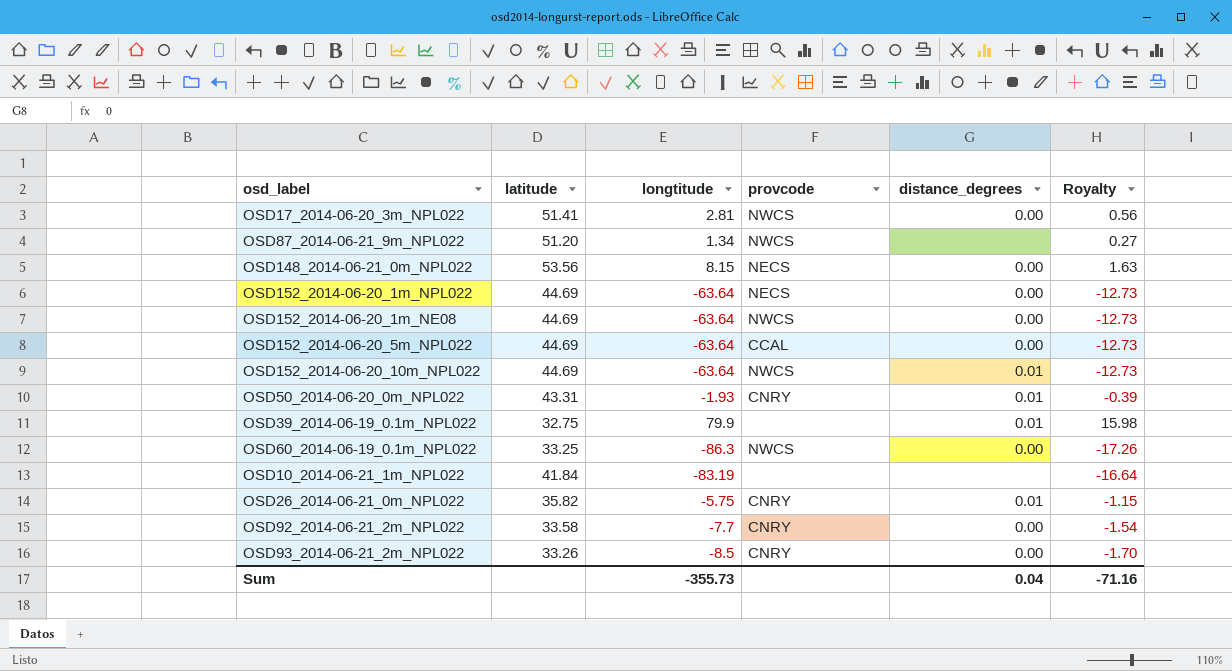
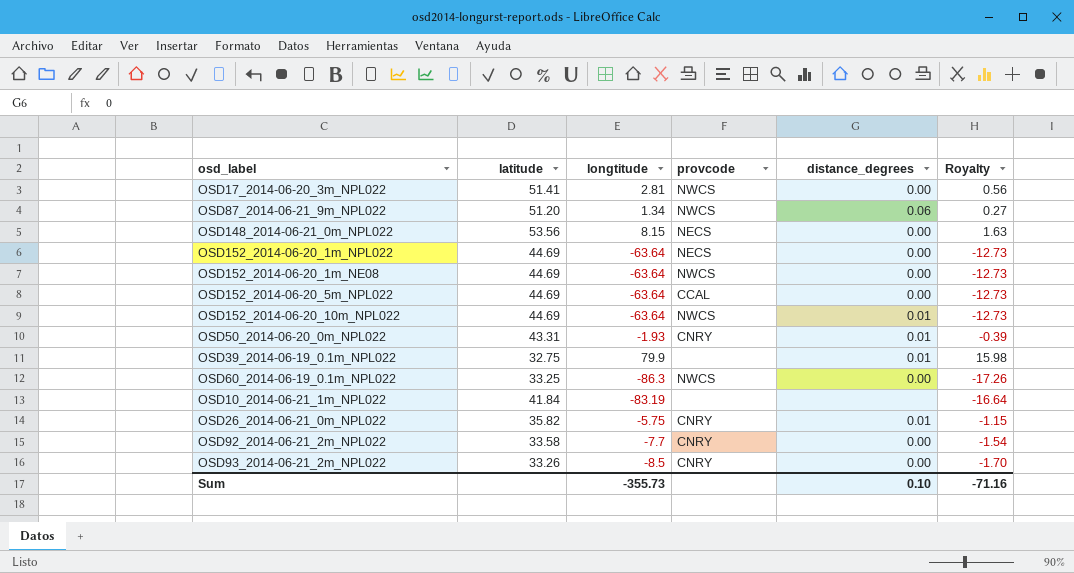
OSD87_2014-06-21_9m_NPL022 | distance_degrees: none -> 0.06
Sum | distance_degrees: 0.04 -> 0.10

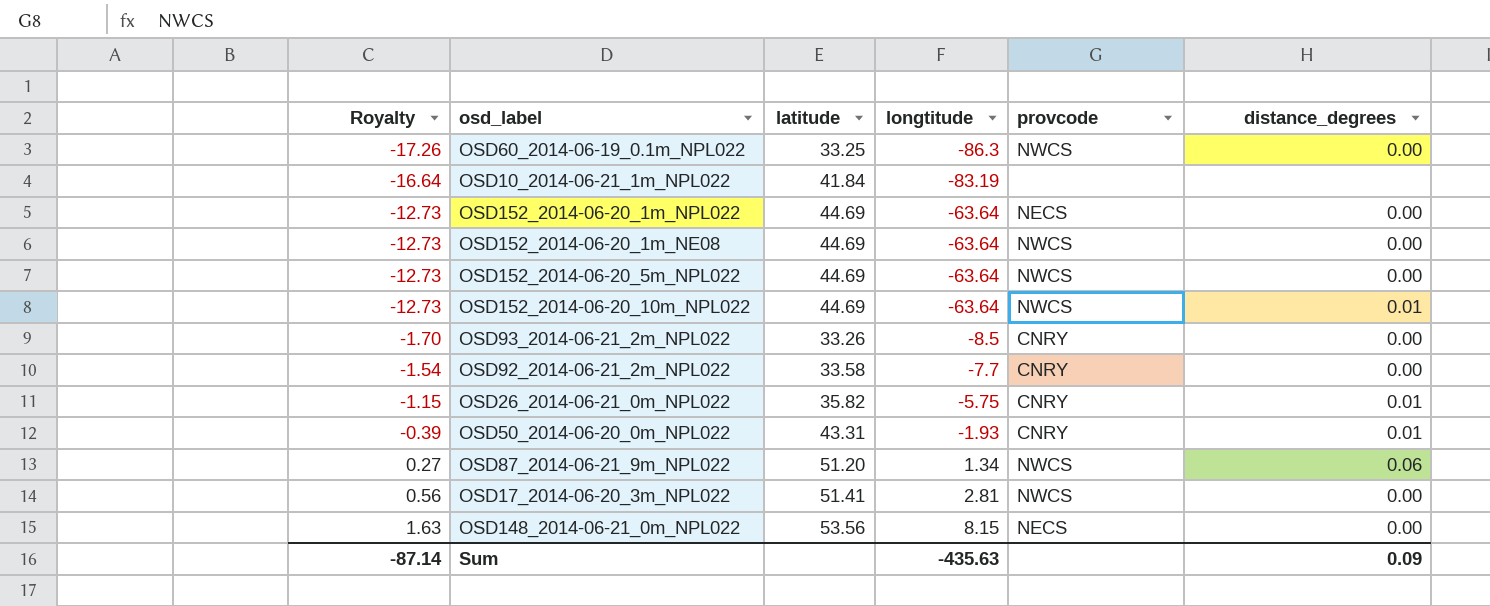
row order: none -> Royalty ascending
column Royalty | position: 6 -> 1
row OSD39_2014-06-19_0.1m_NPL022: 32.75 | 79.9 | none | 0.01 | 15.98 -> none
OSD152_2014-06-20_5m_NPL022 | provcode: CCAL -> NWCS
Sum | Royalty: -71.16 -> -87.14
Sum | longtitude: -355.73 -> -435.63
Sum | distance_degrees: 0.10 -> 0.09

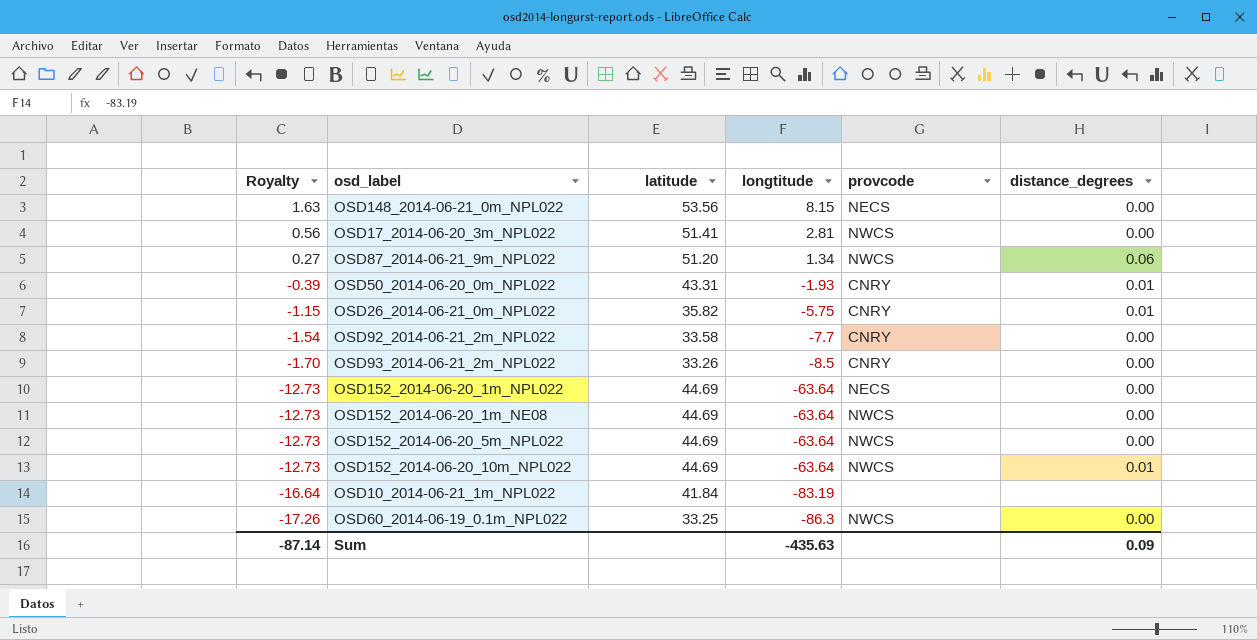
row order: Royalty ascending -> Royalty descending

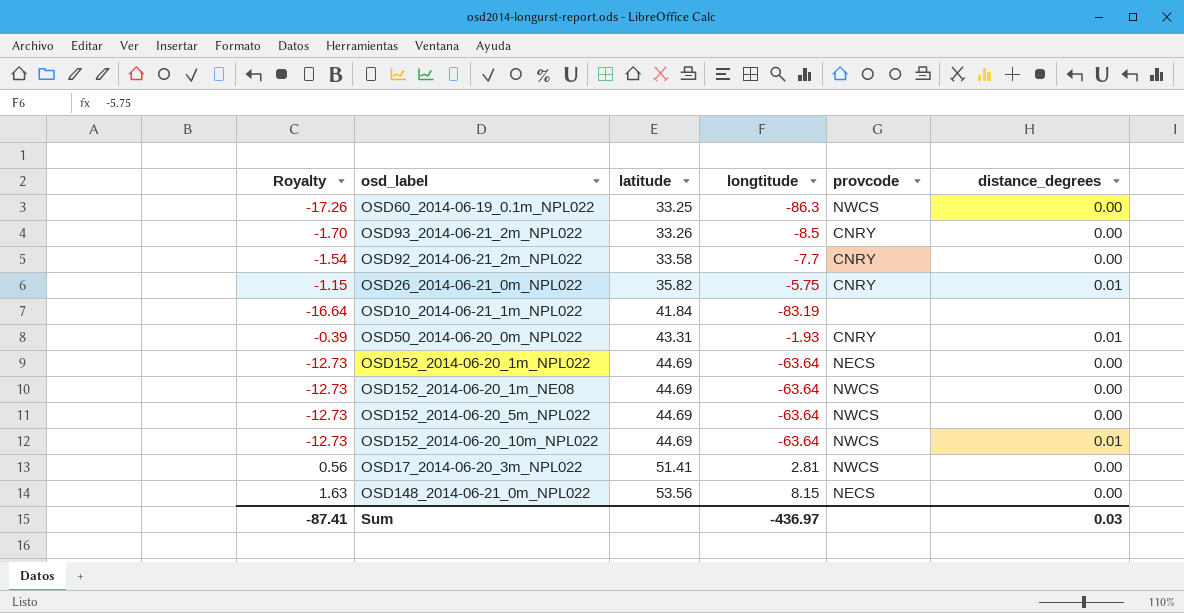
row order: Royalty descending -> latitude ascending
row OSD87_2014-06-21_9m_NPL022: 0.27 | 51.20 | 1.34 | NWCS | 0.06 -> none
Sum | Royalty: -87.14 -> -87.41
Sum | longtitude: -435.63 -> -436.97
Sum | distance_degrees: 0.09 -> 0.03

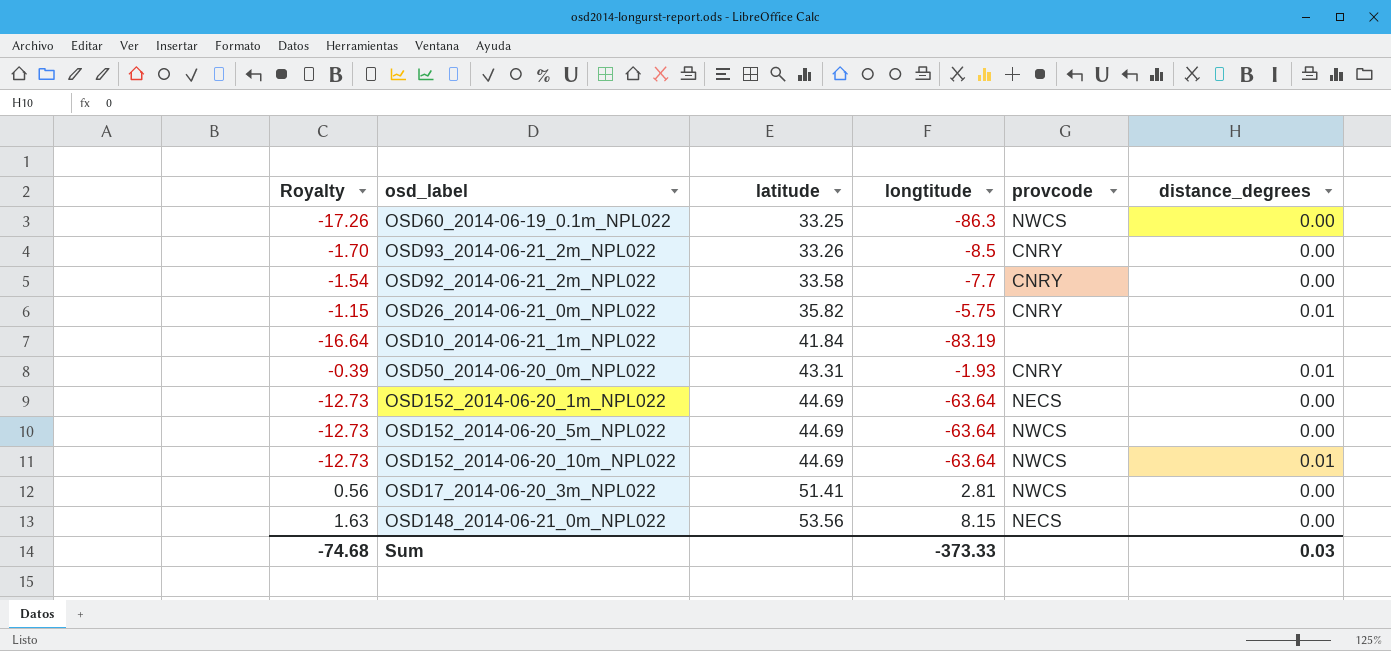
row OSD152_2014-06-20_1m_NE08: -12.73 | 44.69 | -63.64 | NWCS | 0.00 -> none
Sum | Royalty: -87.41 -> -74.68
Sum | longtitude: -436.97 -> -373.33

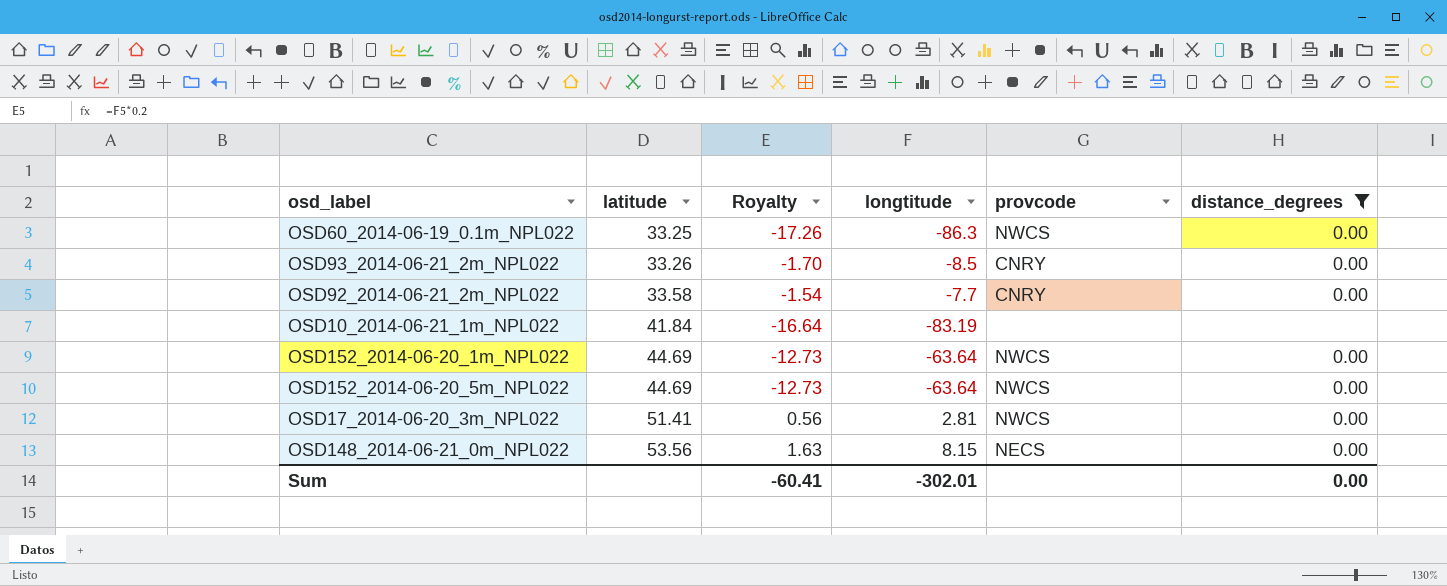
filter: none -> distance_degrees != 0.01
column Royalty | position: 1 -> 3
OSD152_2014-06-20_1m_NPL022 | provcode: NECS -> NWCS
Sum | Royalty: -74.68 -> -60.41
Sum | longtitude: -373.33 -> -302.01
Sum | distance_degrees: 0.03 -> 0.00

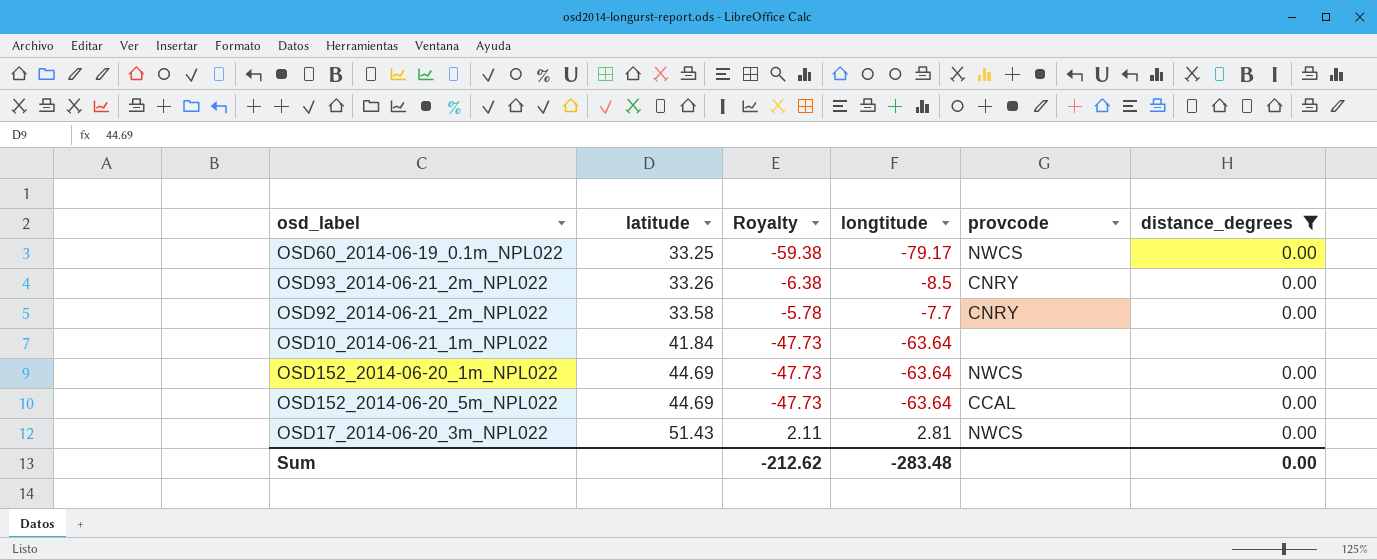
column Royalty | formula: [longtitude] * 0.2 -> [longtitude] * 0.75
row OSD148_2014-06-21_0m_NPL022: 53.56 | 1.63 | 8.15 | NECS | 0.00 -> none
OSD60_2014-06-19_0.1m_NPL022 | longtitude: -86.3 -> -79.17
OSD10_2014-06-21_1m_NPL022 | longtitude: -83.19 -> -63.64
OSD152_2014-06-20_5m_NPL022 | provcode: NWCS -> CCAL
OSD17_2014-06-20_3m_NPL022 | latitude: 51.41 -> 51.43
Sum | Royalty: -60.41 -> -212.62
Sum | longtitude: -302.01 -> -283.48

